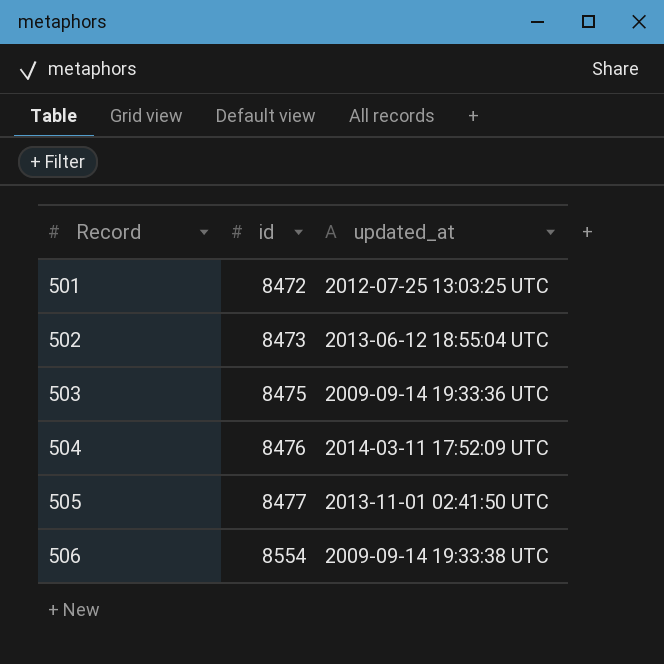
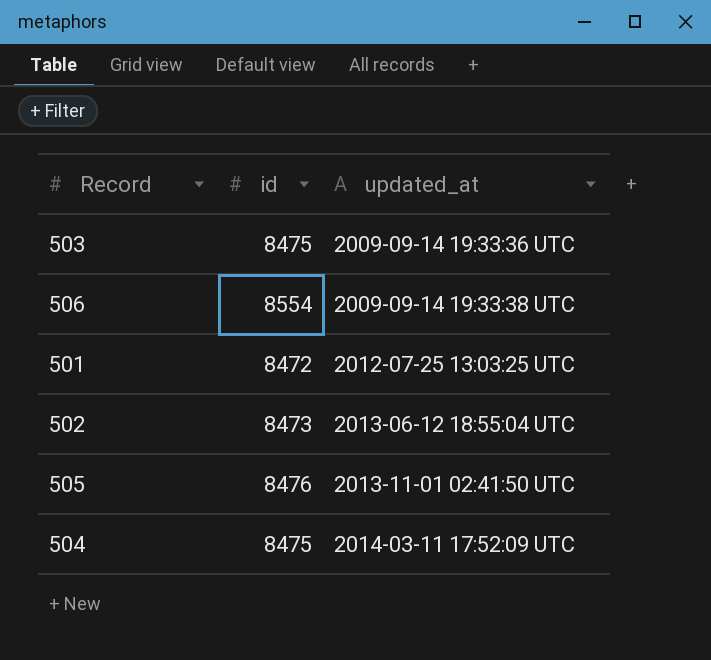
row order: Record ascending -> updated_at ascending
505 | id: 8477 -> 8476
504 | id: 8476 -> 8475

